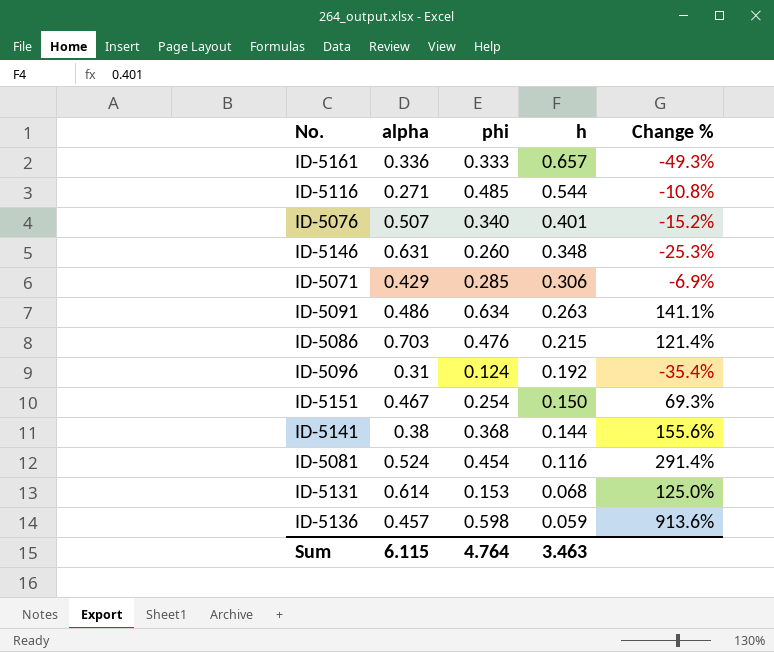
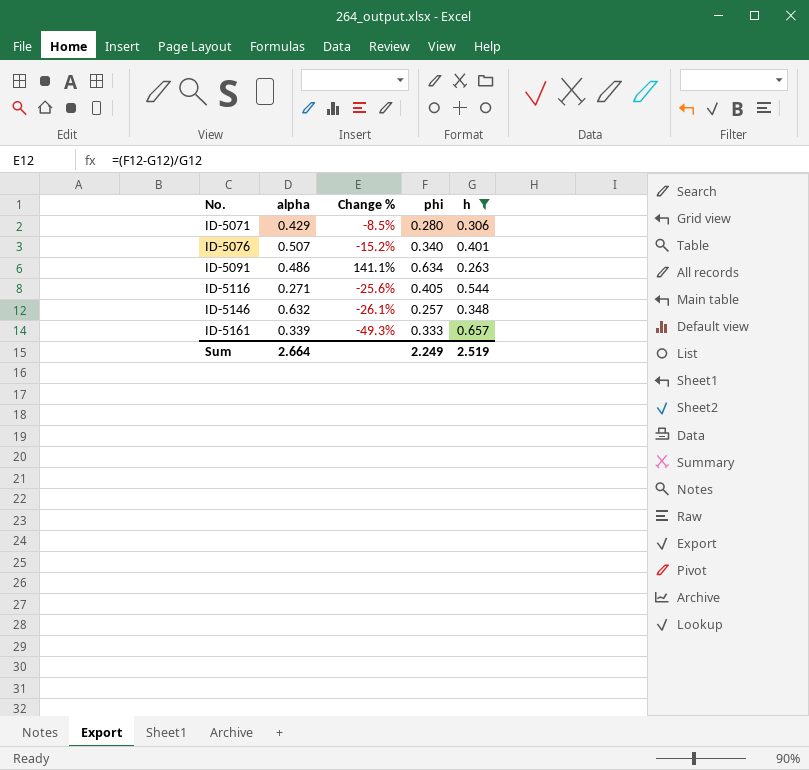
filter: none -> h >= 0.263
row order: h descending -> No. ascending
column Change % | position: 5 -> 3
ID-5071 | Change %: -6.9% -> -8.5%
ID-5071 | phi: 0.285 -> 0.280
ID-5116 | Change %: -10.8% -> -25.6%
ID-5116 | phi: 0.485 -> 0.405
ID-5146 | alpha: 0.631 -> 0.632
ID-5146 | Change %: -25.3% -> -26.1%
ID-5146 | phi: 0.260 -> 0.257
ID-5161 | alpha: 0.336 -> 0.339
Sum | alpha: 6.115 -> 2.664
Sum | phi: 4.764 -> 2.249
Sum | h: 3.463 -> 2.519

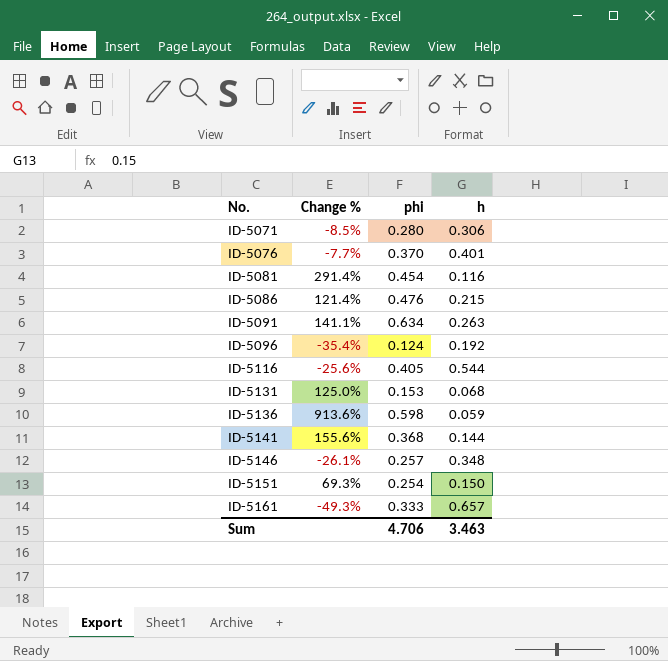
filter: h >= 0.263 -> none
column alpha | position: 2 -> none
ID-5076 | Change %: -15.2% -> -7.7%
ID-5076 | phi: 0.340 -> 0.370
Sum | phi: 2.249 -> 4.706
Sum | h: 2.519 -> 3.463

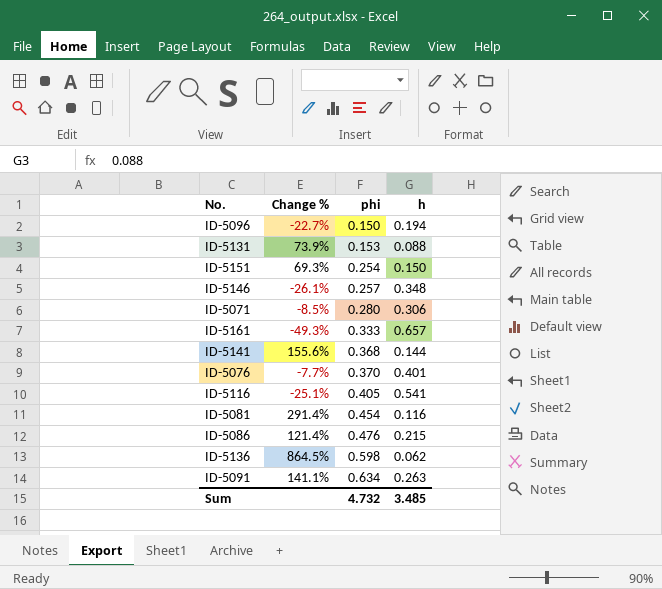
row order: No. ascending -> phi ascending
ID-5096 | Change %: -35.4% -> -22.7%
ID-5096 | phi: 0.124 -> 0.150
ID-5096 | h: 0.192 -> 0.194
ID-5131 | Change %: 125.0% -> 73.9%
ID-5131 | h: 0.068 -> 0.088
ID-5116 | Change %: -25.6% -> -25.1%
ID-5116 | h: 0.544 -> 0.541
ID-5136 | Change %: 913.6% -> 864.5%
ID-5136 | h: 0.059 -> 0.062
Sum | phi: 4.706 -> 4.732
Sum | h: 3.463 -> 3.485

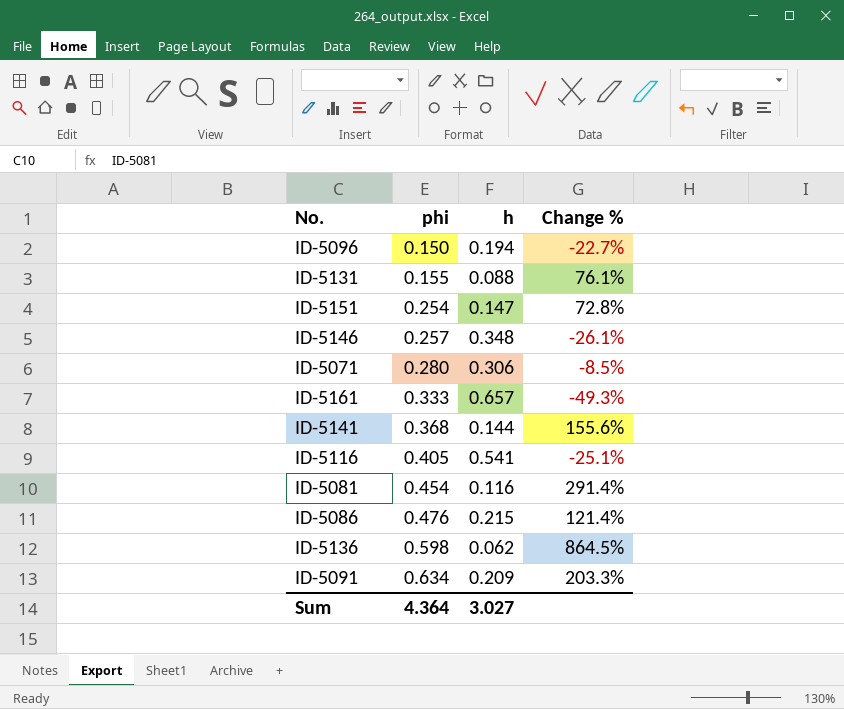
column Change % | position: 2 -> 4
row ID-5076: -7.7% | 0.370 | 0.401 -> none
ID-5131 | phi: 0.153 -> 0.155
ID-5131 | Change %: 73.9% -> 76.1%
ID-5151 | h: 0.150 -> 0.147
ID-5151 | Change %: 69.3% -> 72.8%
ID-5091 | h: 0.263 -> 0.209
ID-5091 | Change %: 141.1% -> 203.3%
Sum | phi: 4.732 -> 4.364
Sum | h: 3.485 -> 3.027

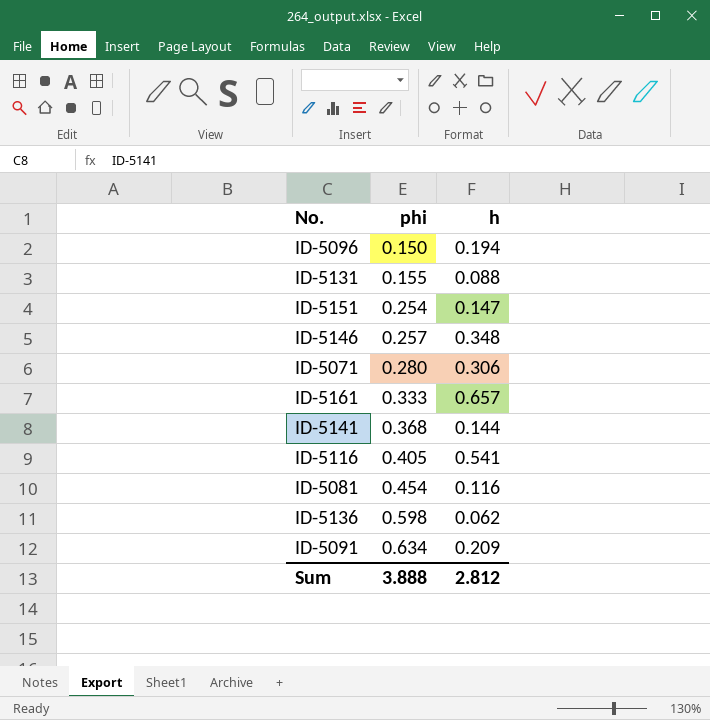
column Change % | formula: ([phi] - [h]) / [h] -> none
row ID-5086: 0.476 | 0.215 | 121.4% -> none
Sum | phi: 4.364 -> 3.888
Sum | h: 3.027 -> 2.812

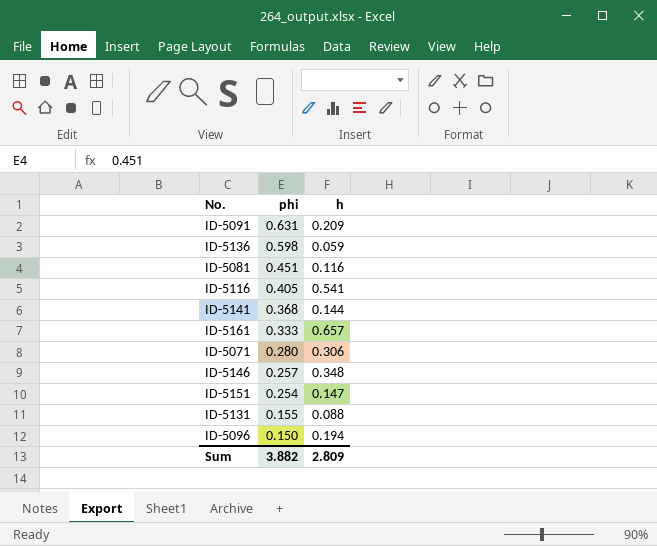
row order: phi ascending -> phi descending
ID-5091 | phi: 0.634 -> 0.631
ID-5136 | h: 0.062 -> 0.059
ID-5081 | phi: 0.454 -> 0.451
Sum | phi: 3.888 -> 3.882
Sum | h: 2.812 -> 2.809

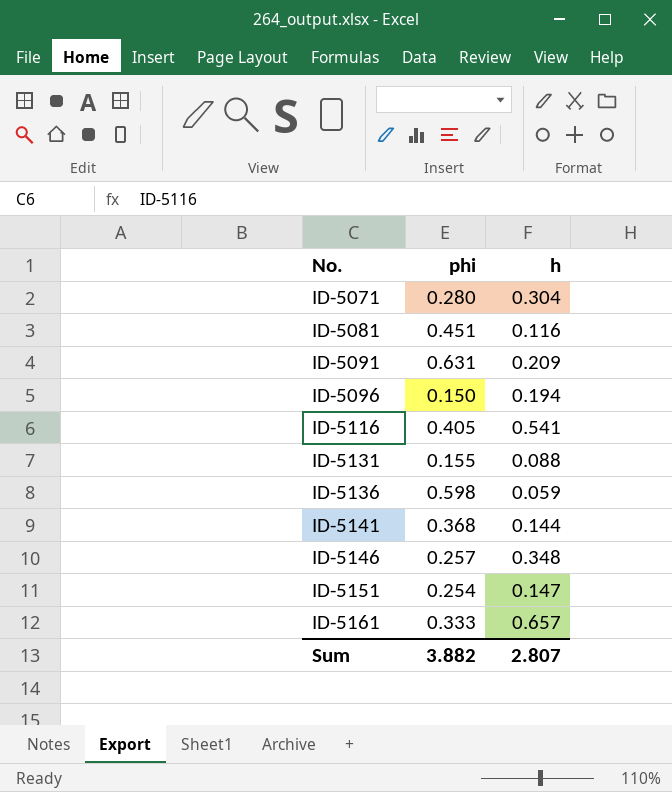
row order: phi descending -> No. ascending
ID-5071 | h: 0.306 -> 0.304
Sum | h: 2.809 -> 2.807

